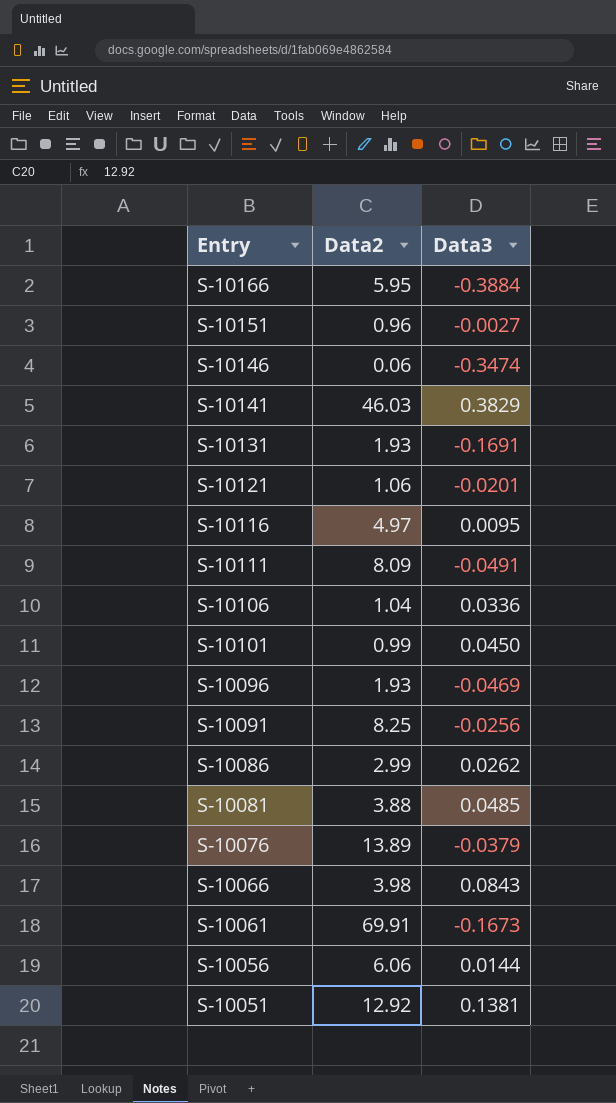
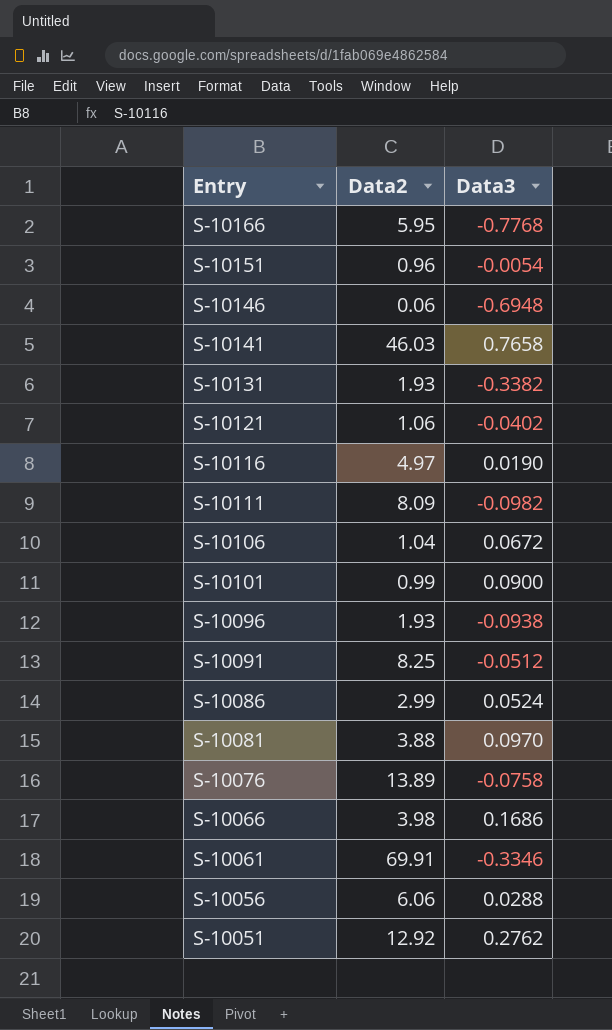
S-10166 | Data3: -0.3884 -> -0.7768
S-10151 | Data3: -0.0027 -> -0.0054
S-10146 | Data3: -0.3474 -> -0.6948
S-10141 | Data3: 0.3829 -> 0.7658
S-10131 | Data3: -0.1691 -> -0.3382
S-10121 | Data3: -0.0201 -> -0.0402
S-10116 | Data3: 0.0095 -> 0.0190
S-10111 | Data3: -0.0491 -> -0.0982
S-10106 | Data3: 0.0336 -> 0.0672
S-10101 | Data3: 0.0450 -> 0.0900
S-10096 | Data3: -0.0469 -> -0.0938
S-10091 | Data3: -0.0256 -> -0.0512
S-10086 | Data3: 0.0262 -> 0.0524
S-10081 | Data3: 0.0485 -> 0.0970
S-10076 | Data3: -0.0379 -> -0.0758
S-10066 | Data3: 0.0843 -> 0.1686
S-10061 | Data3: -0.1673 -> -0.3346
S-10056 | Data3: 0.0144 -> 0.0288
S-10051 | Data3: 0.1381 -> 0.2762

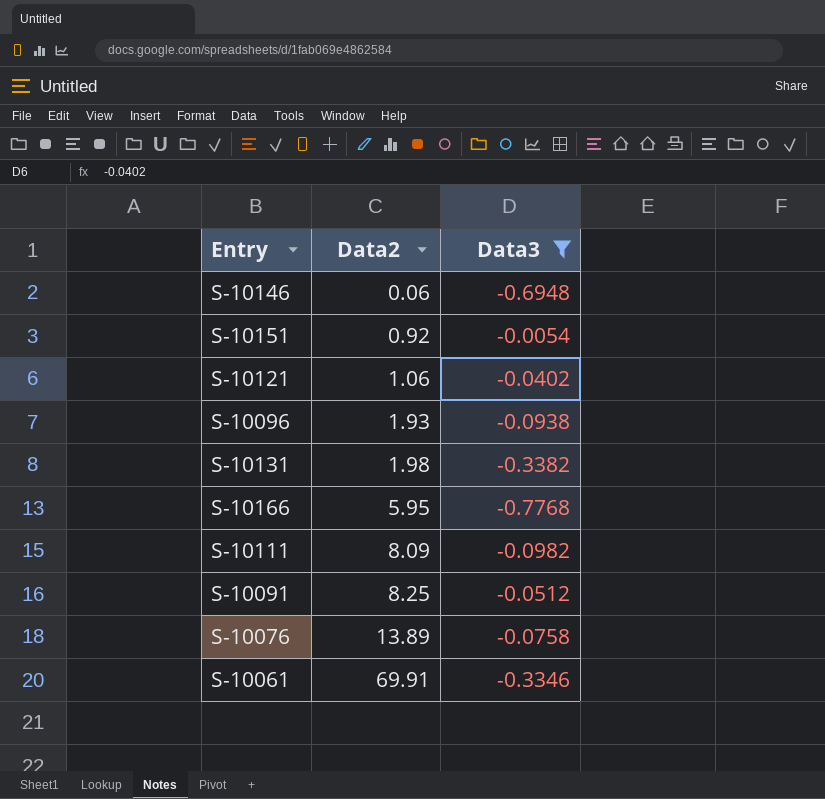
filter: none -> Data3 <= -0.0054
row order: Entry descending -> Data2 ascending
S-10151 | Data2: 0.96 -> 0.92
S-10131 | Data2: 1.93 -> 1.98

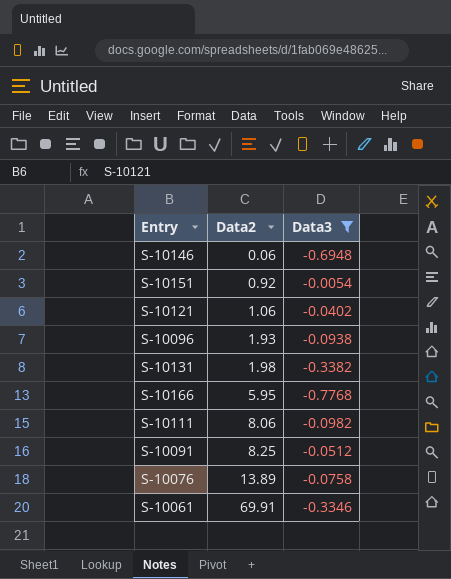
S-10111 | Data2: 8.09 -> 8.06

